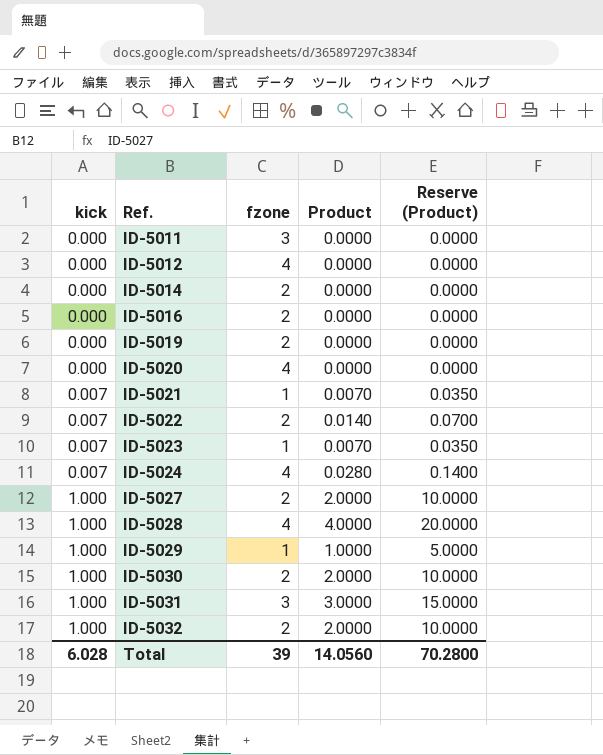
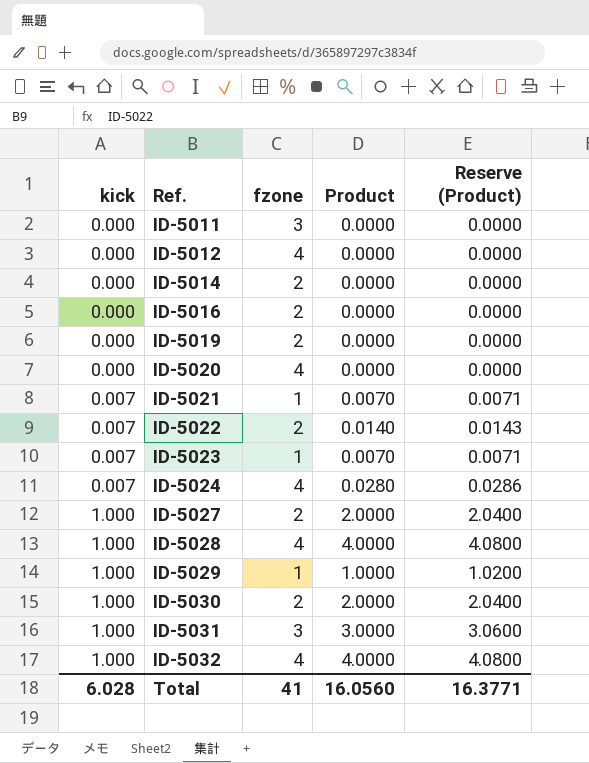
column Reserve (Product) | formula: [Product] * 5 -> [Product] * 1.02
ID-5032 | fzone: 2 -> 4
ID-5032 | Product: 2.0000 -> 4.0000
Total | fzone: 39 -> 41
Total | Product: 14.0560 -> 16.0560
Total | Reserve (Product): 70.2800 -> 16.3771

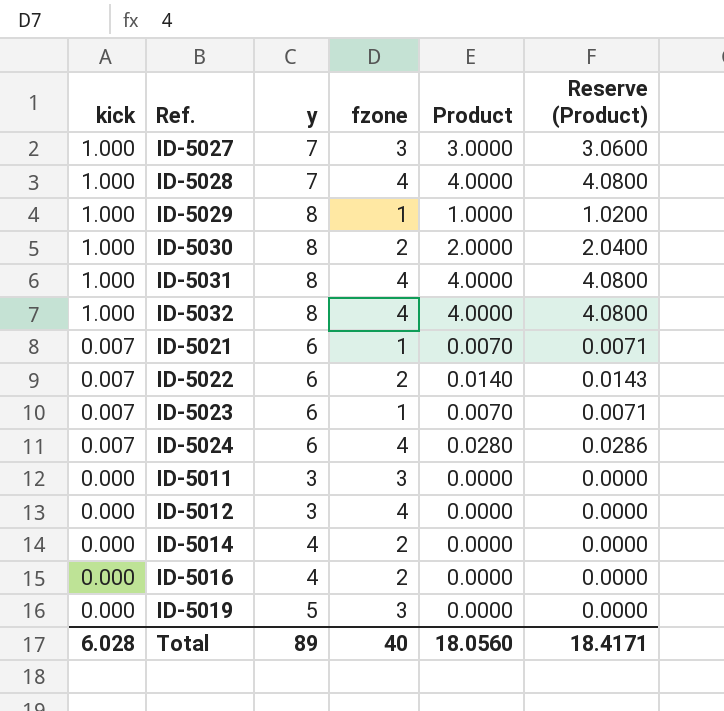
row order: kick ascending -> kick descending
column y | position: none -> 3
row ID-5020: 0.000 | 4 | 0.0000 | 0.0000 -> none
ID-5027 | fzone: 2 -> 3
ID-5027 | Product: 2.0000 -> 3.0000
ID-5027 | Reserve (Product): 2.0400 -> 3.0600
ID-5031 | fzone: 3 -> 4
ID-5031 | Product: 3.0000 -> 4.0000
ID-5031 | Reserve (Product): 3.0600 -> 4.0800
ID-5019 | fzone: 2 -> 3
Total | fzone: 41 -> 40
Total | Product: 16.0560 -> 18.0560
Total | Reserve (Product): 16.3771 -> 18.4171

